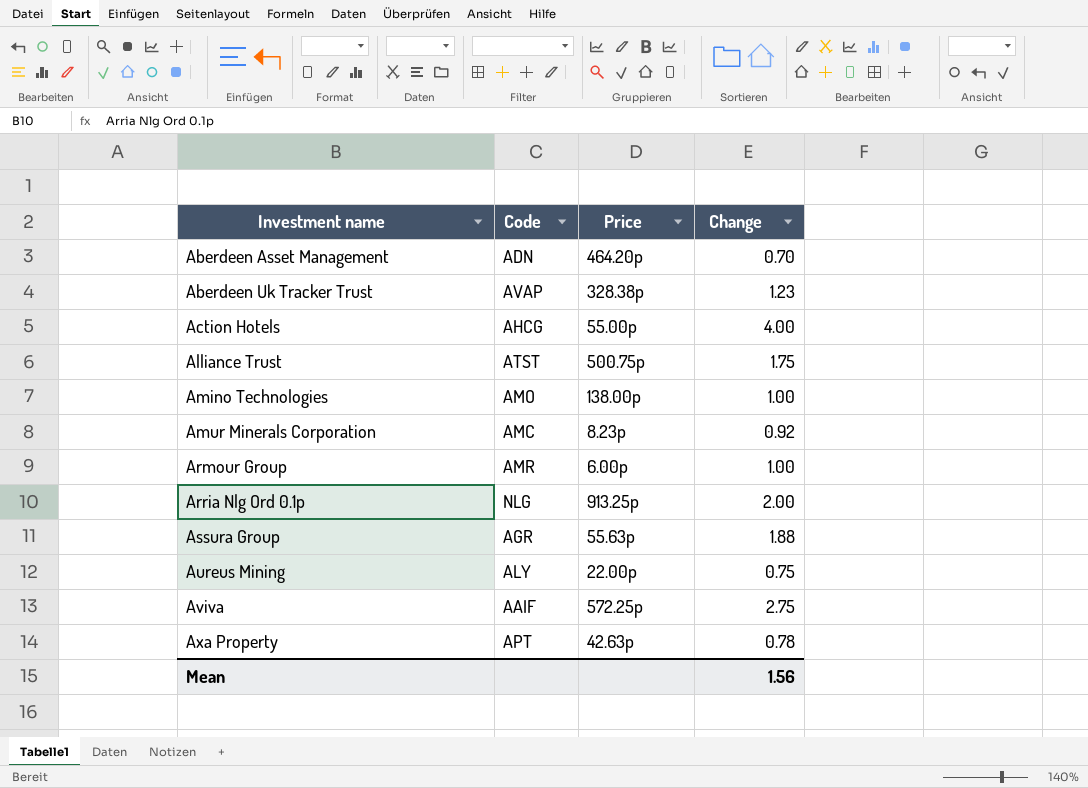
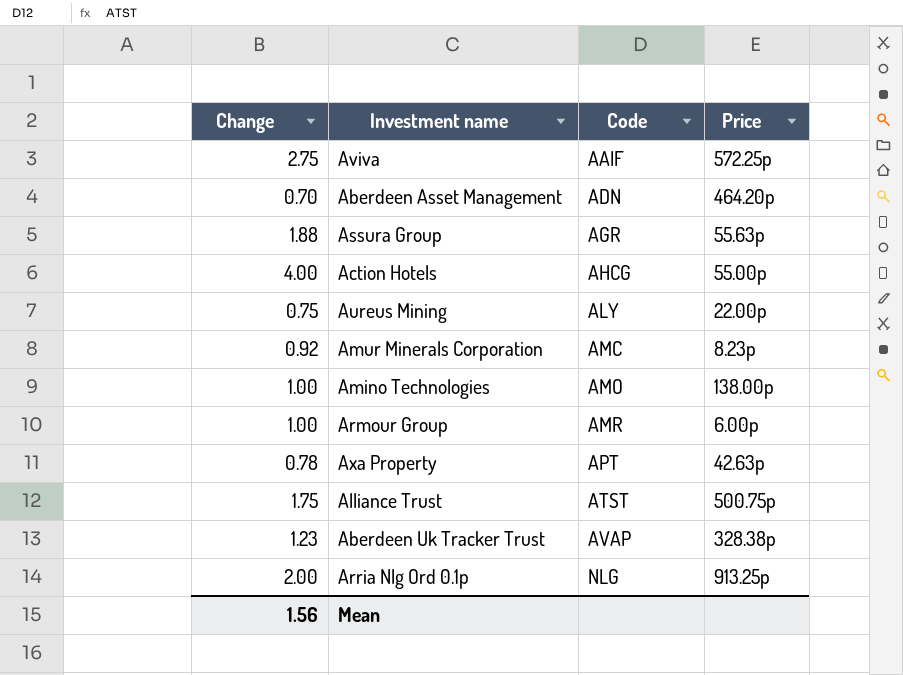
row order: Investment name ascending -> Code ascending
column Change | position: 4 -> 1

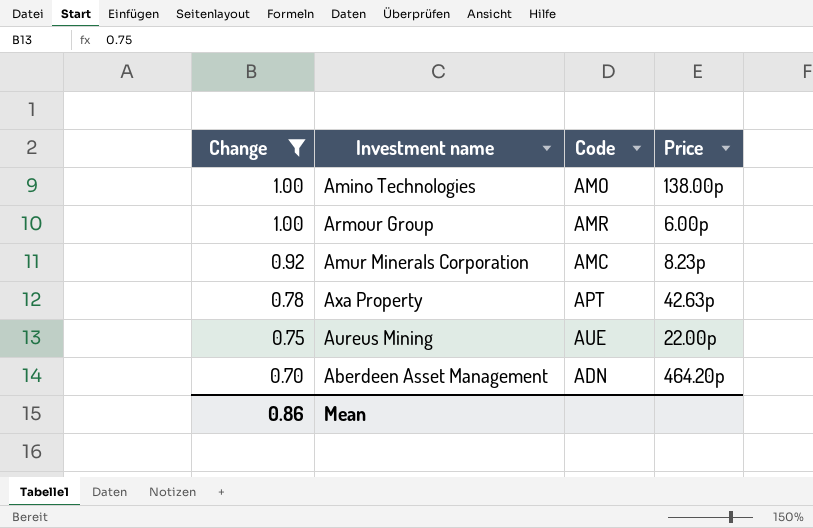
filter: none -> Change <= 1.00
row order: Code ascending -> Change descending
Aureus Mining | Code: ALY -> AUE
Mean | Change: 1.56 -> 0.86

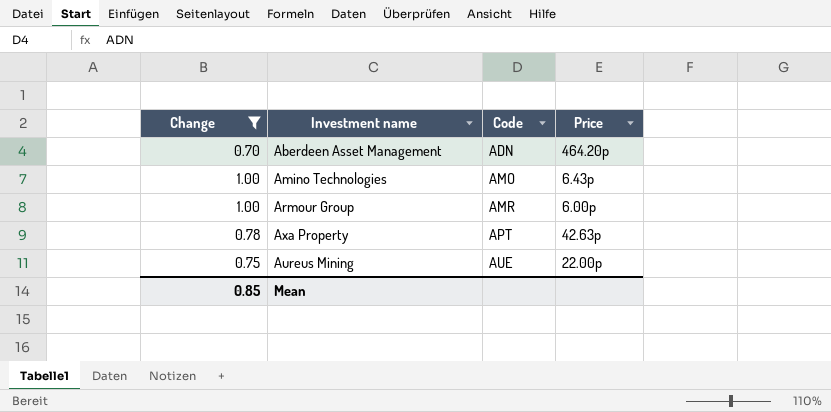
row order: Change descending -> Code ascending
row Amur Minerals Corporation: 0.92 | AMC | 8.23p -> none
Amino Technologies | Price: 138.00p -> 6.43p
Mean | Change: 0.86 -> 0.85

